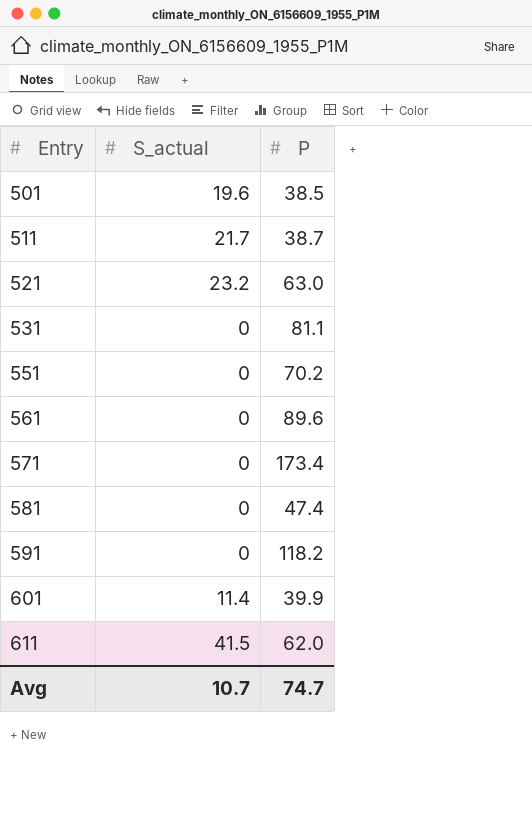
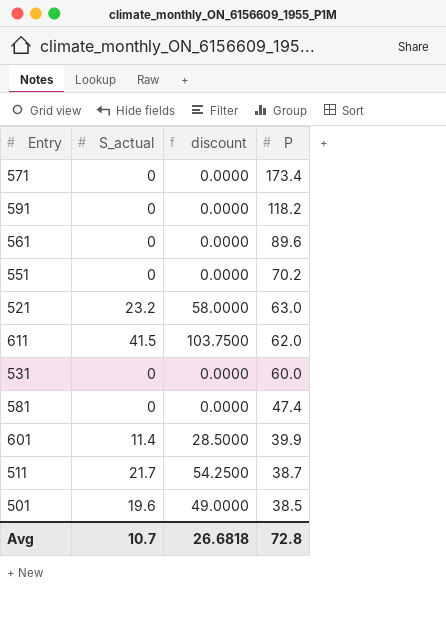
row order: Entry ascending -> P descending
column discount | formula: none -> [S_actual] * 2.5
531 | P: 81.1 -> 60.0
Avg | P: 74.7 -> 72.8

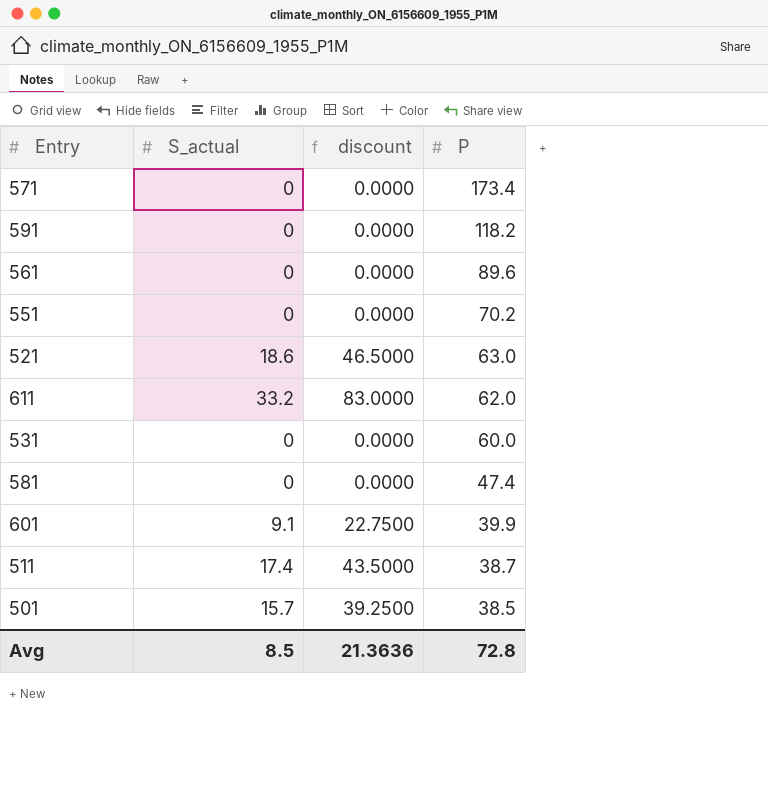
521 | S_actual: 23.2 -> 18.6
521 | discount: 58.0000 -> 46.5000
611 | S_actual: 41.5 -> 33.2
611 | discount: 103.7500 -> 83.0000
601 | S_actual: 11.4 -> 9.1
601 | discount: 28.5000 -> 22.7500
511 | S_actual: 21.7 -> 17.4
511 | discount: 54.2500 -> 43.5000
501 | S_actual: 19.6 -> 15.7
501 | discount: 49.0000 -> 39.2500
Avg | S_actual: 10.7 -> 8.5
Avg | discount: 26.6818 -> 21.3636

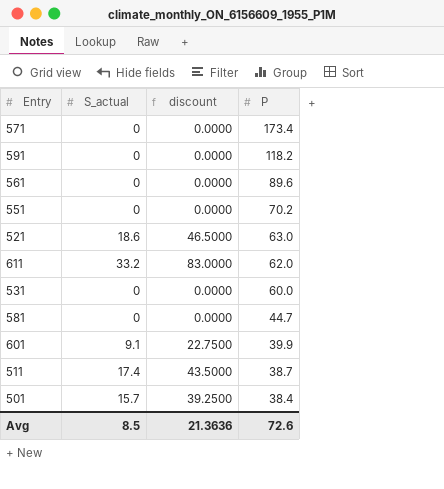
581 | P: 47.4 -> 44.7
501 | P: 38.5 -> 38.4
Avg | P: 72.8 -> 72.6

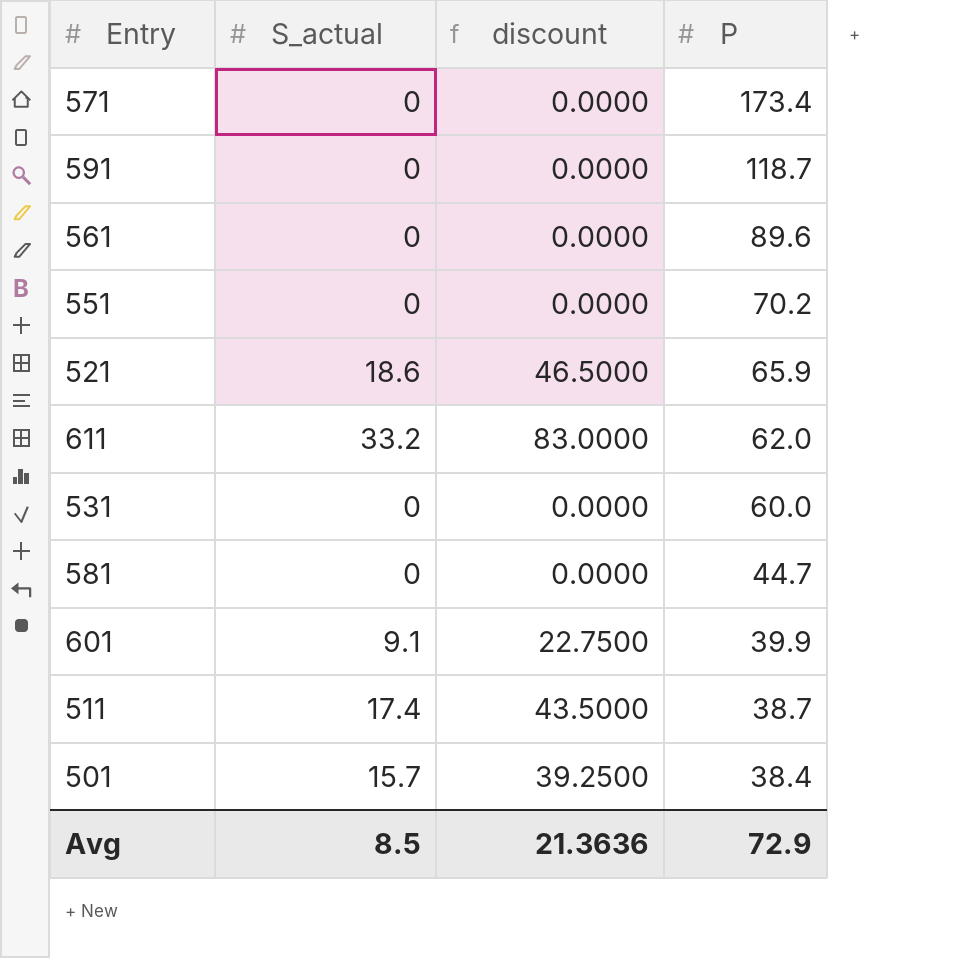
591 | P: 118.2 -> 118.7
521 | P: 63.0 -> 65.9
Avg | P: 72.6 -> 72.9

